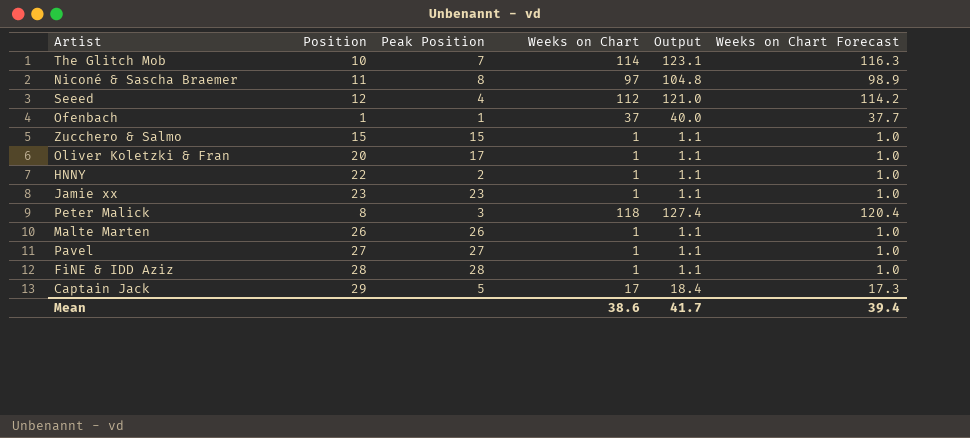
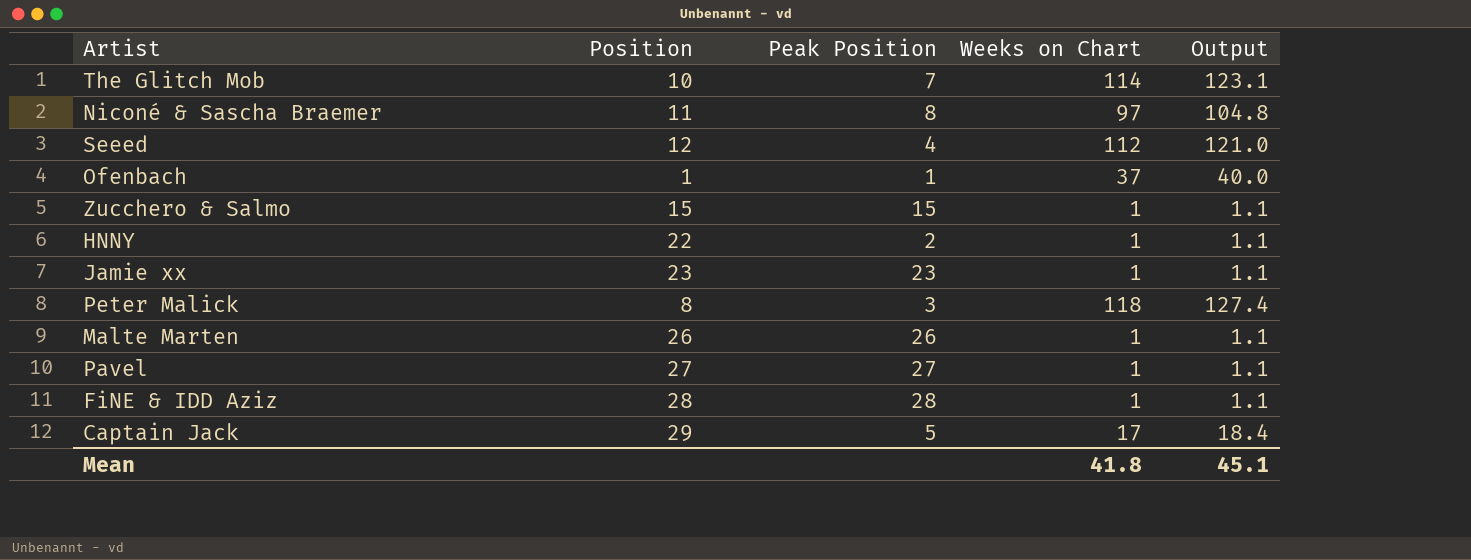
column Weeks on Chart Forecast | formula: [Weeks on Chart] * 1.02 -> none
row Oliver Koletzki & Fran: 20 | 17 | 1 | 1.1 | 1.0 -> none
Mean | Weeks on Chart: 38.6 -> 41.8
Mean | Output: 41.7 -> 45.1

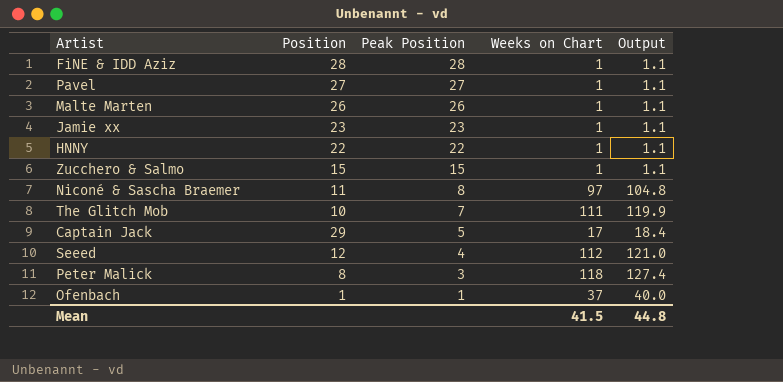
row order: none -> Peak Position descending
HNNY | Peak Position: 2 -> 22
The Glitch Mob | Weeks on Chart: 114 -> 111
The Glitch Mob | Output: 123.1 -> 119.9
Mean | Weeks on Chart: 41.8 -> 41.5
Mean | Output: 45.1 -> 44.8

